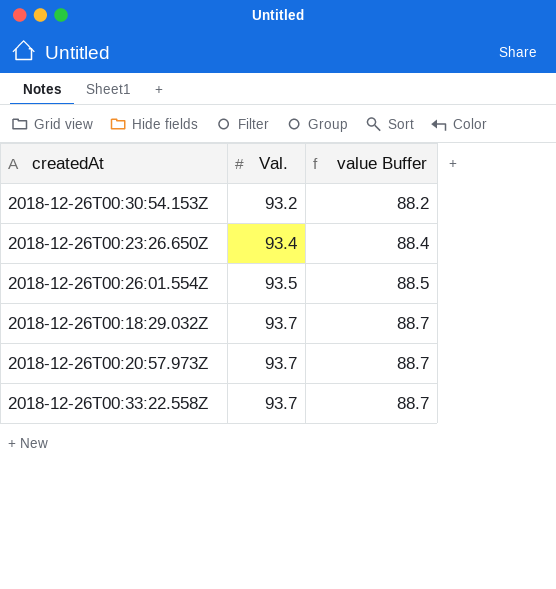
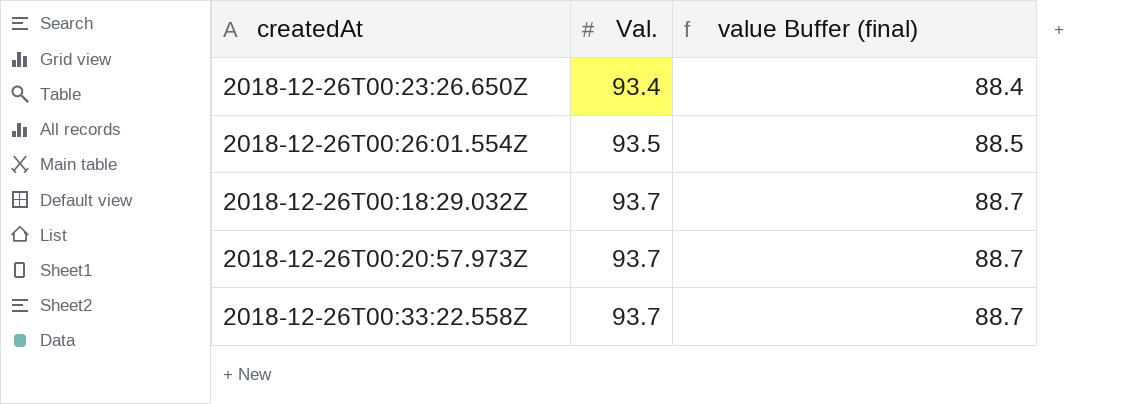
column name: value Buffer -> value Buffer (final)
row 2018-12-26T00:30:54.153Z: 93.2 | 88.2 -> none

